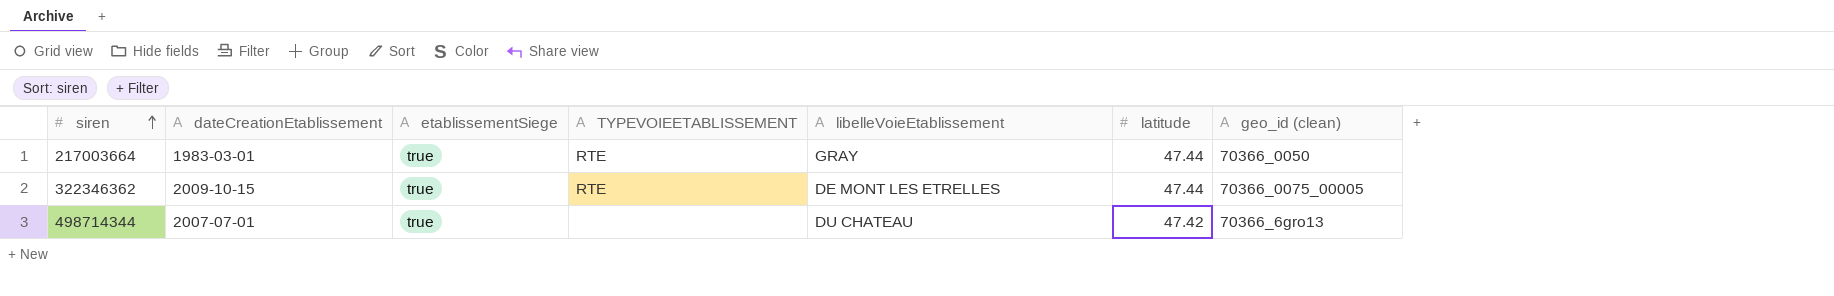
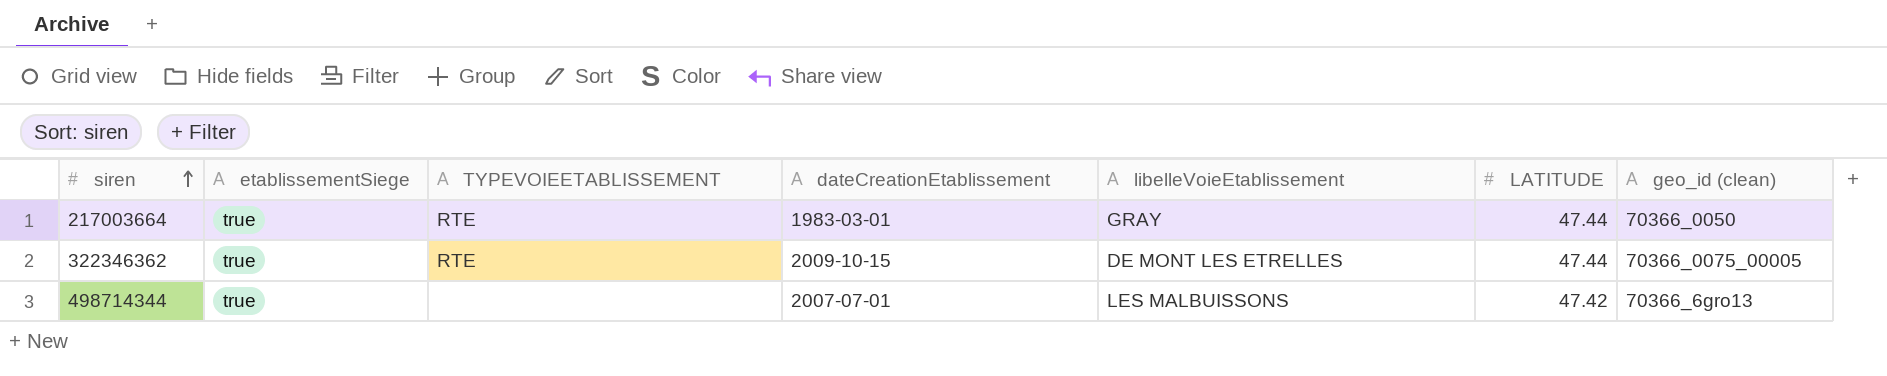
column dateCreationEtablissement | position: 2 -> 4
column name: latitude -> LATITUDE
498714344 | libelleVoieEtablissement: DU CHATEAU -> LES MALBUISSONS

